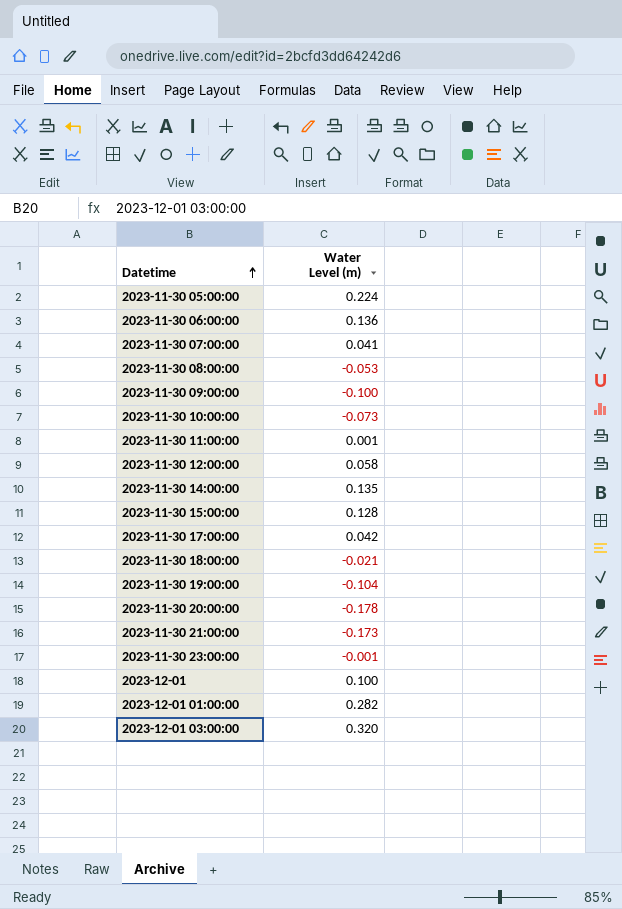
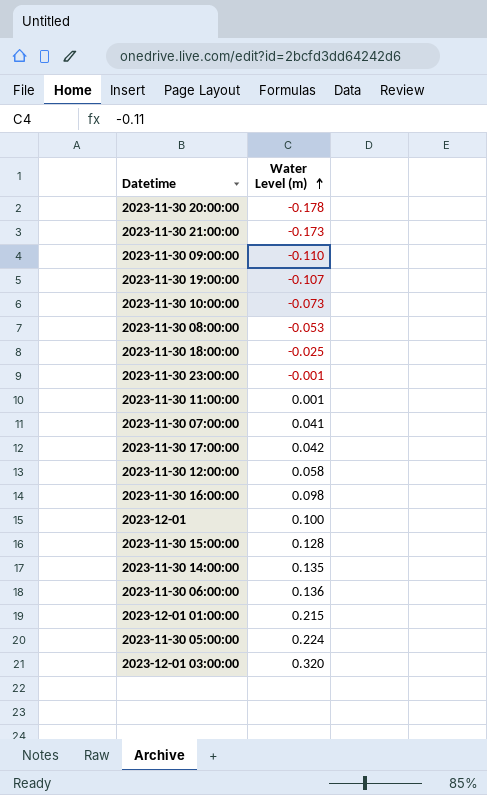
row order: Datetime ascending -> Water Level (m) ascending
2023-11-30 09:00:00 | Water Level (m): -0.100 -> -0.110
2023-11-30 19:00:00 | Water Level (m): -0.104 -> -0.107
2023-11-30 18:00:00 | Water Level (m): -0.021 -> -0.025
row 2023-11-30 16:00:00: none -> 0.098
2023-12-01 01:00:00 | Water Level (m): 0.282 -> 0.215

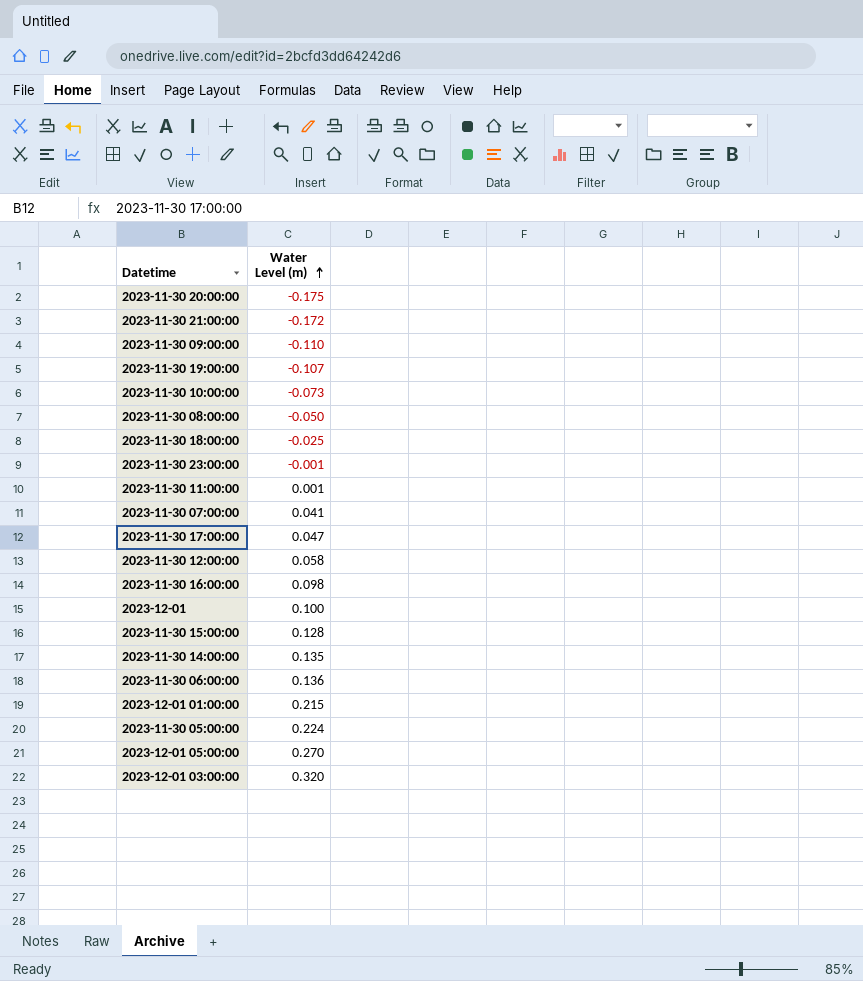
2023-11-30 20:00:00 | Water Level (m): -0.178 -> -0.175
2023-11-30 21:00:00 | Water Level (m): -0.173 -> -0.172
2023-11-30 08:00:00 | Water Level (m): -0.053 -> -0.050
2023-11-30 17:00:00 | Water Level (m): 0.042 -> 0.047
row 2023-12-01 05:00:00: none -> 0.270

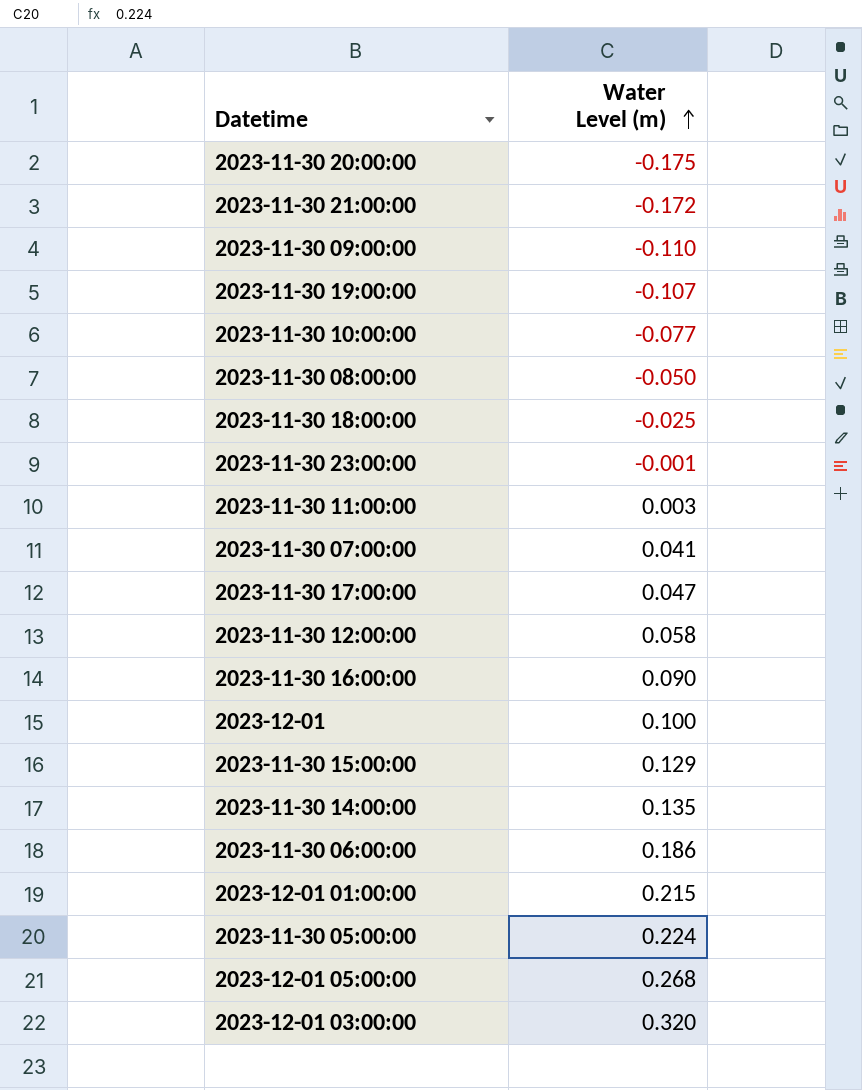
2023-11-30 10:00:00 | Water Level (m): -0.073 -> -0.077
2023-11-30 11:00:00 | Water Level (m): 0.001 -> 0.003
2023-11-30 16:00:00 | Water Level (m): 0.098 -> 0.090
2023-11-30 15:00:00 | Water Level (m): 0.128 -> 0.129
2023-11-30 06:00:00 | Water Level (m): 0.136 -> 0.186
2023-12-01 05:00:00 | Water Level (m): 0.270 -> 0.268

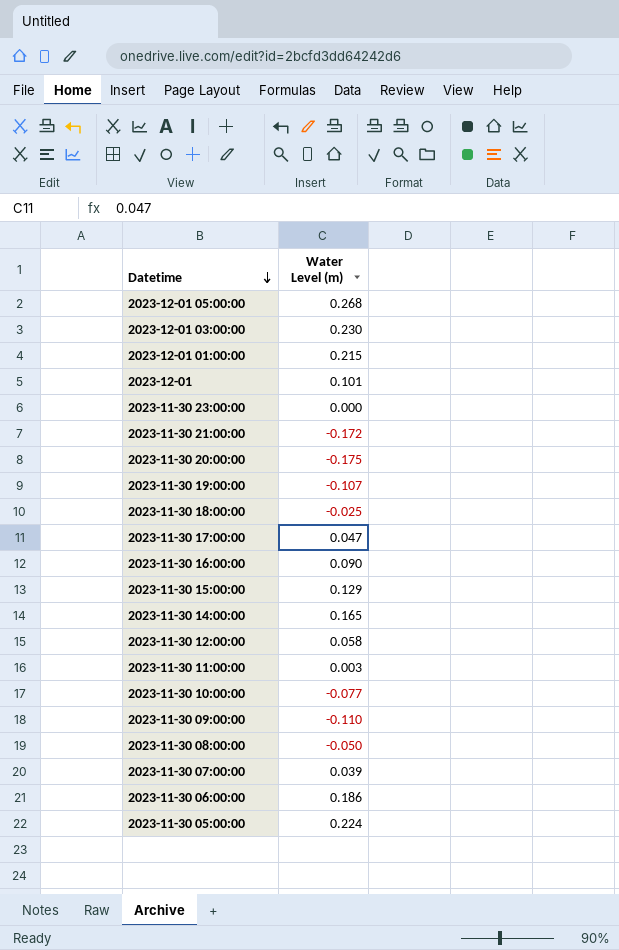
row order: Water Level (m) ascending -> Datetime descending
2023-12-01 03:00:00 | Water Level (m): 0.320 -> 0.230
2023-12-01 | Water Level (m): 0.100 -> 0.101
2023-11-30 23:00:00 | Water Level (m): -0.001 -> 0.000
2023-11-30 14:00:00 | Water Level (m): 0.135 -> 0.165
2023-11-30 07:00:00 | Water Level (m): 0.041 -> 0.039

